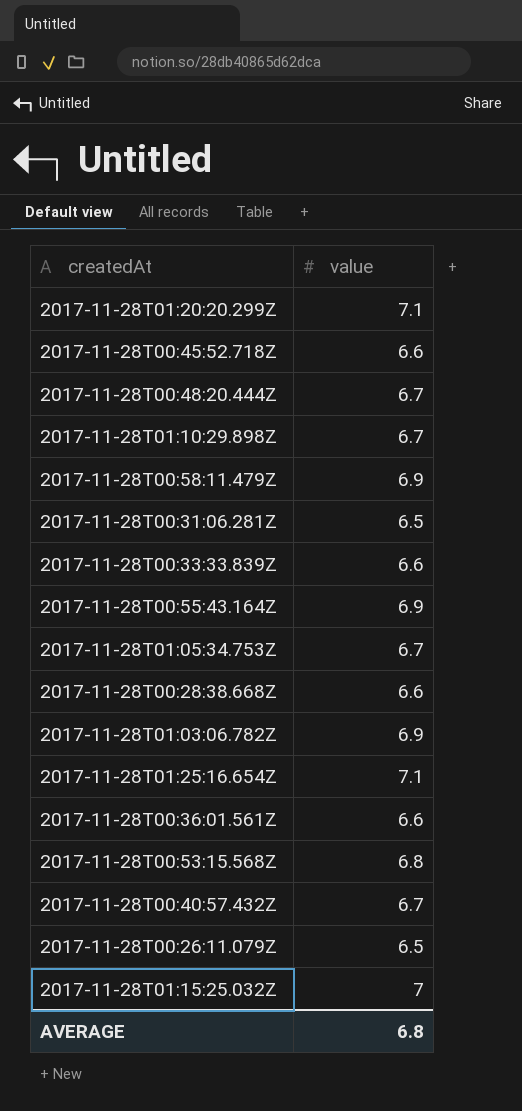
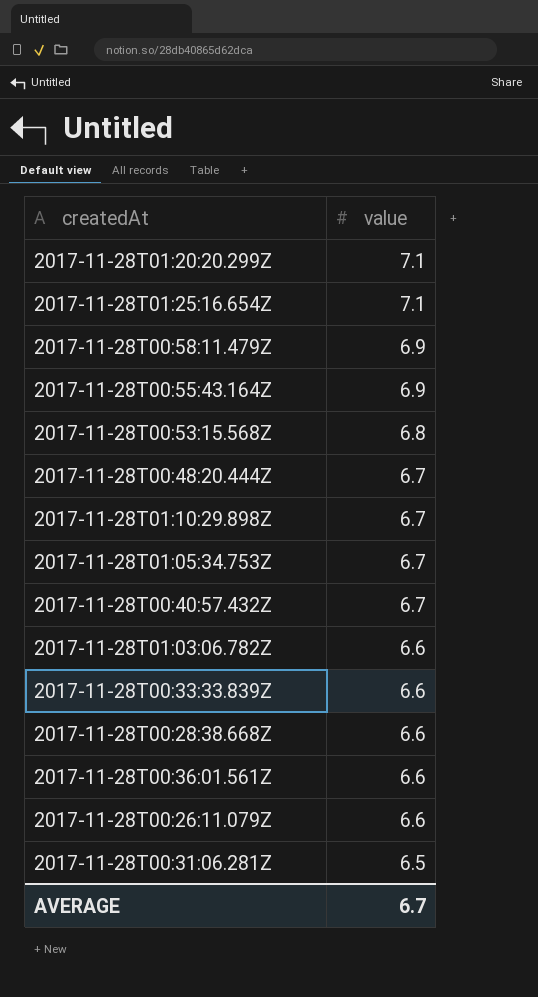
row order: none -> value descending
row 2017-11-28T00:45:52.718Z: 6.6 -> none
row 2017-11-28T01:15:25.032Z: 7 -> none
2017-11-28T01:03:06.782Z | value: 6.9 -> 6.6
2017-11-28T00:26:11.079Z | value: 6.5 -> 6.6
AVERAGE | value: 6.8 -> 6.7

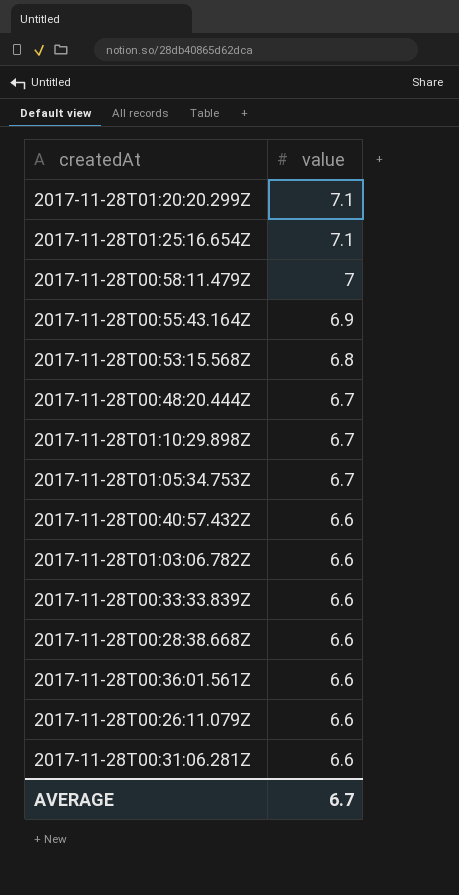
2017-11-28T00:58:11.479Z | value: 6.9 -> 7
2017-11-28T00:40:57.432Z | value: 6.7 -> 6.6
2017-11-28T00:31:06.281Z | value: 6.5 -> 6.6

